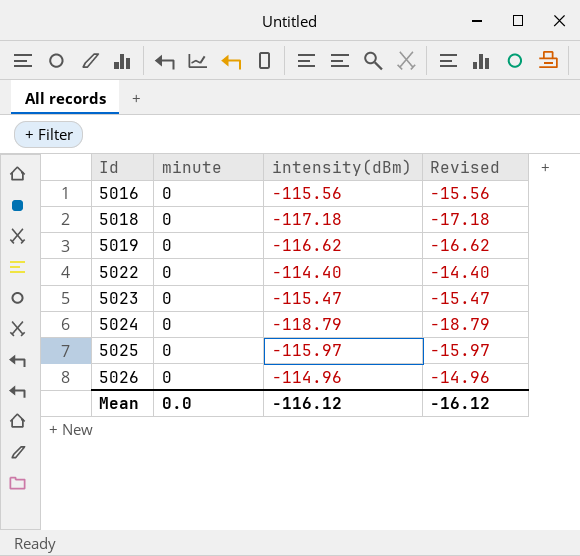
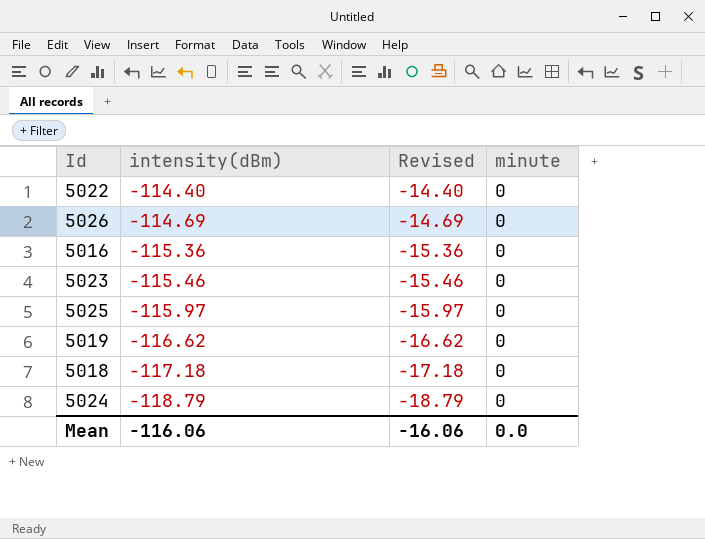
row order: Id ascending -> intensity(dBm) descending
column minute | position: 2 -> 4
5026 | intensity(dBm): -114.96 -> -114.69
5026 | Revised: -14.96 -> -14.69
5016 | intensity(dBm): -115.56 -> -115.36
5016 | Revised: -15.56 -> -15.36
5023 | intensity(dBm): -115.47 -> -115.46
5023 | Revised: -15.47 -> -15.46
Mean | intensity(dBm): -116.12 -> -116.06
Mean | Revised: -16.12 -> -16.06

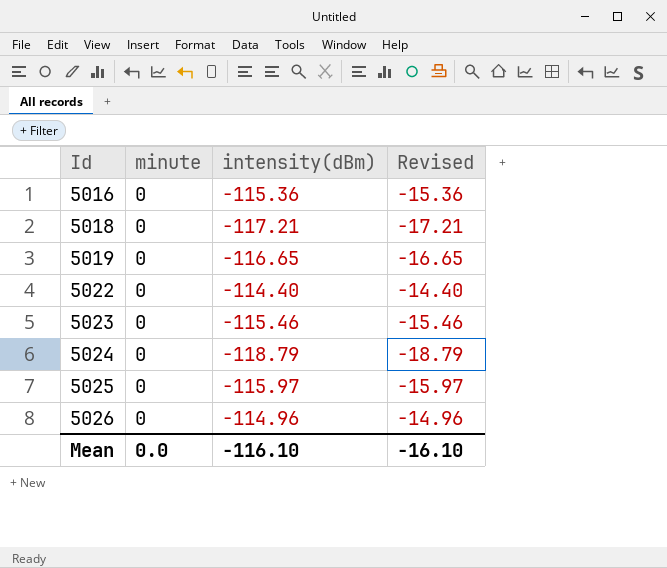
row order: intensity(dBm) descending -> Id ascending
column minute | position: 4 -> 2
5018 | intensity(dBm): -117.18 -> -117.21
5018 | Revised: -17.18 -> -17.21
5019 | intensity(dBm): -116.62 -> -116.65
5019 | Revised: -16.62 -> -16.65
5026 | intensity(dBm): -114.69 -> -114.96
5026 | Revised: -14.69 -> -14.96
Mean | intensity(dBm): -116.06 -> -116.10
Mean | Revised: -16.06 -> -16.10

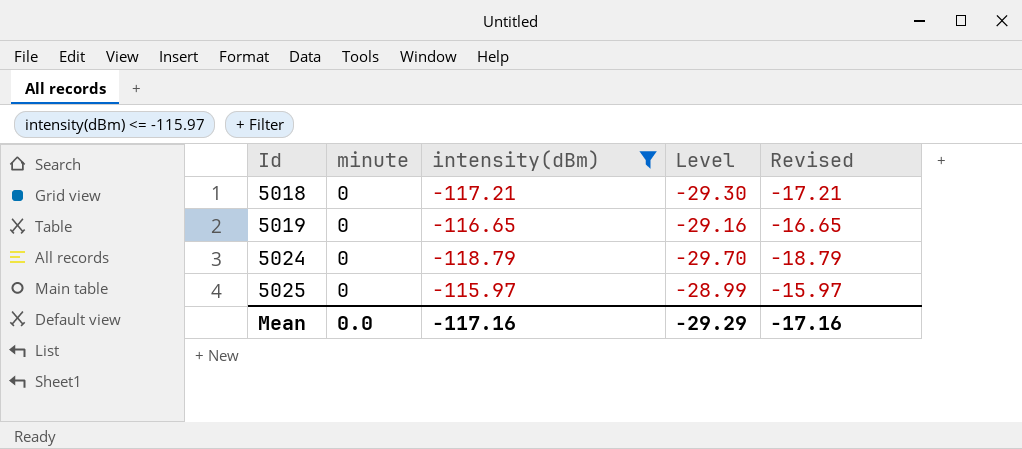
filter: none -> intensity(dBm) <= -115.97
column Level | formula: none -> [intensity(dBm)] * 0.25
Mean | intensity(dBm): -116.10 -> -117.16
Mean | Revised: -16.10 -> -17.16

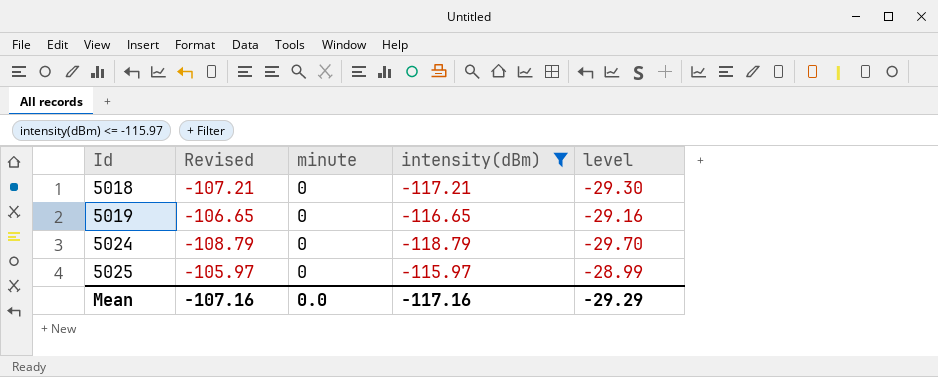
column Revised | formula: [intensity(dBm)] + 100 -> [intensity(dBm)] + 10
column Revised | position: 5 -> 2
column name: Level -> level
Mean | Revised: -17.16 -> -107.16

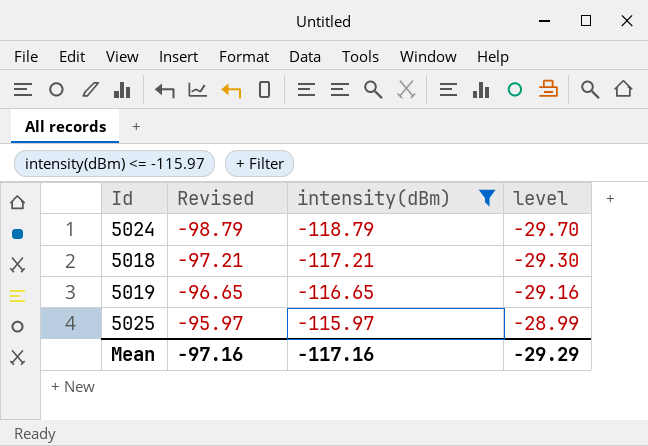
row order: Id ascending -> Revised ascending
column minute | position: 3 -> none
column Revised | formula: [intensity(dBm)] + 10 -> [intensity(dBm)] + 20
Mean | Revised: -107.16 -> -97.16

